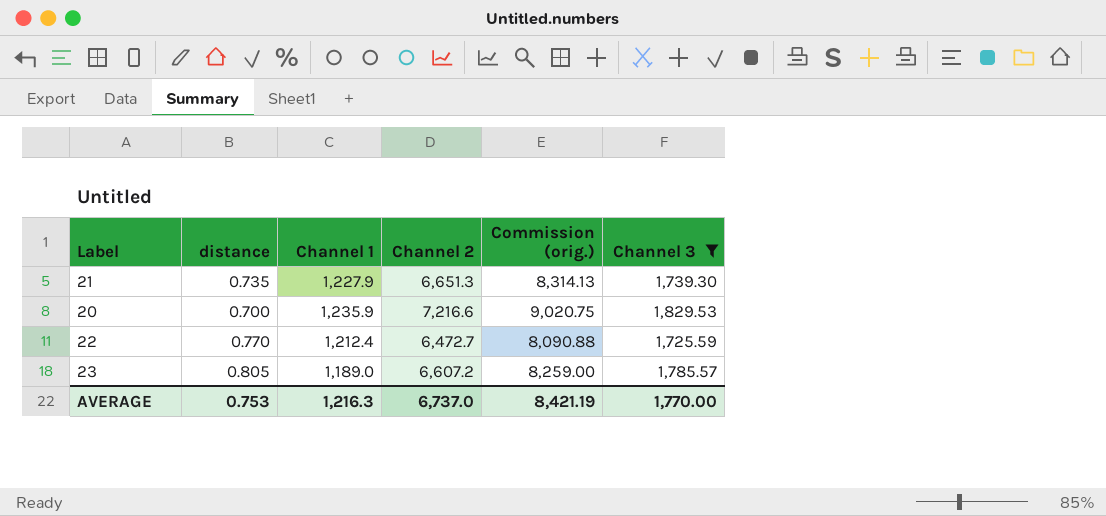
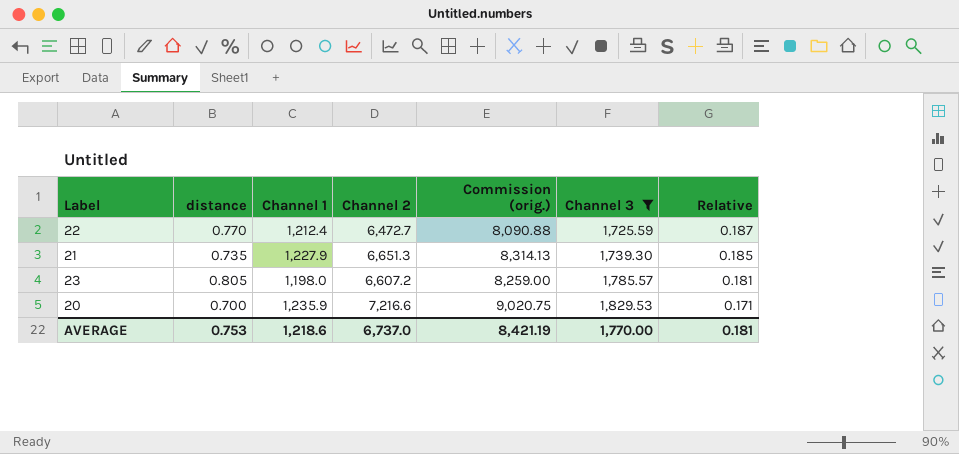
row order: none -> Channel 3 ascending
column Relative | formula: none -> [Channel 1] / [Channel 2]
23 | Channel 1: 1,189.0 -> 1,198.0
AVERAGE | Channel 1: 1,216.3 -> 1,218.6

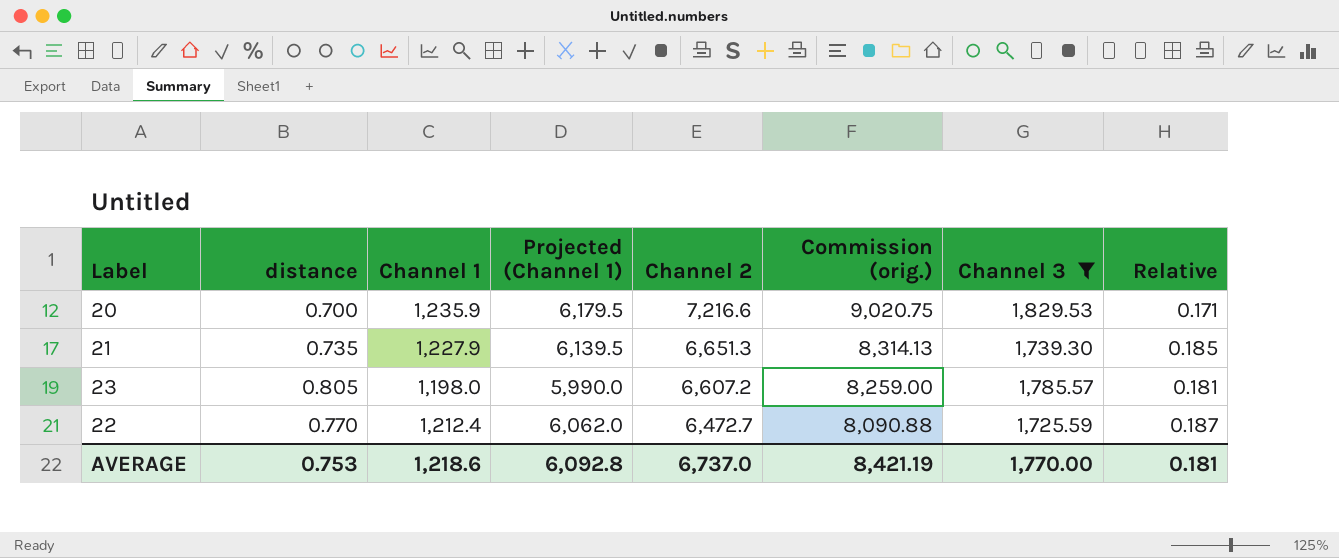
row order: Channel 3 ascending -> Channel 2 descending
column Projected (Channel 1) | formula: none -> [Channel 1] * 5

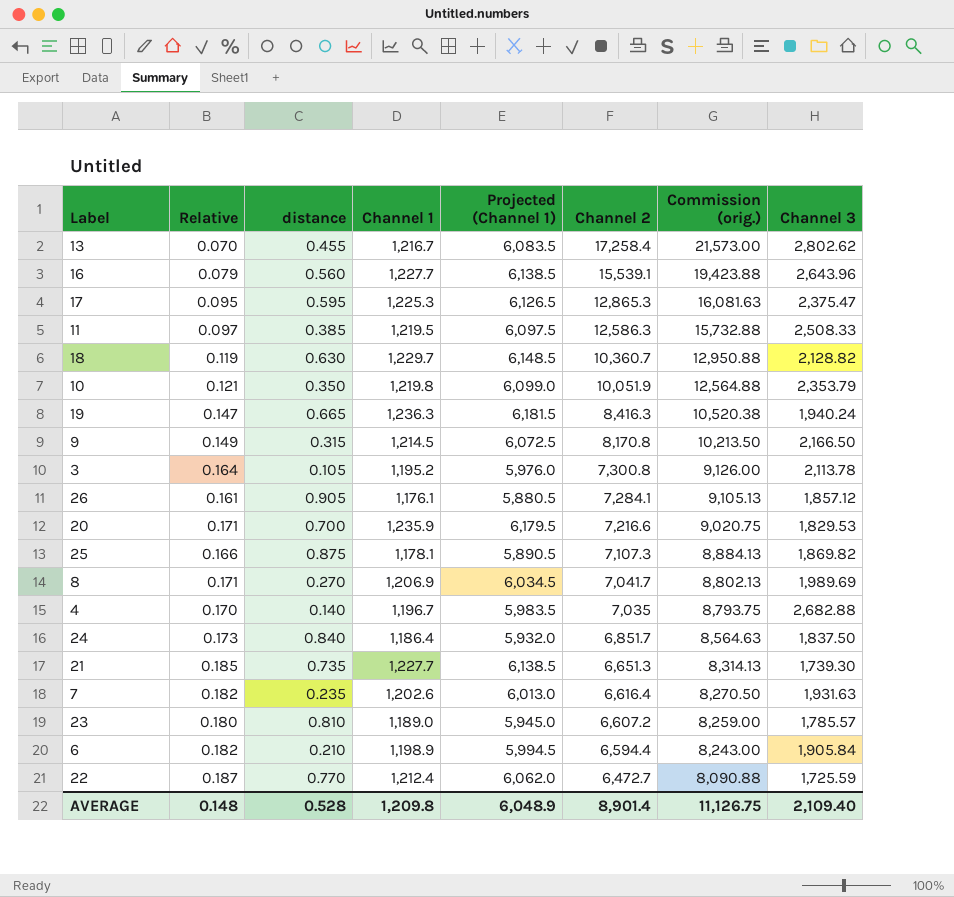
filter: Channel 3 <= 1,829.53 -> none
column Relative | position: 8 -> 2
21 | Channel 1: 1,227.9 -> 1,227.7
21 | Projected (Channel 1): 6,139.5 -> 6,138.5
23 | Relative: 0.181 -> 0.180
23 | distance: 0.805 -> 0.810
23 | Channel 1: 1,198.0 -> 1,189.0
23 | Projected (Channel 1): 5,990.0 -> 5,945.0
AVERAGE | Relative: 0.181 -> 0.148
AVERAGE | distance: 0.753 -> 0.528
AVERAGE | Channel 1: 1,218.6 -> 1,209.8
AVERAGE | Projected (Channel 1): 6,092.8 -> 6,048.9
AVERAGE | Channel 2: 6,737.0 -> 8,901.4
AVERAGE | Commission (orig.): 8,421.19 -> 11,126.75
AVERAGE | Channel 3: 1,770.00 -> 2,109.40

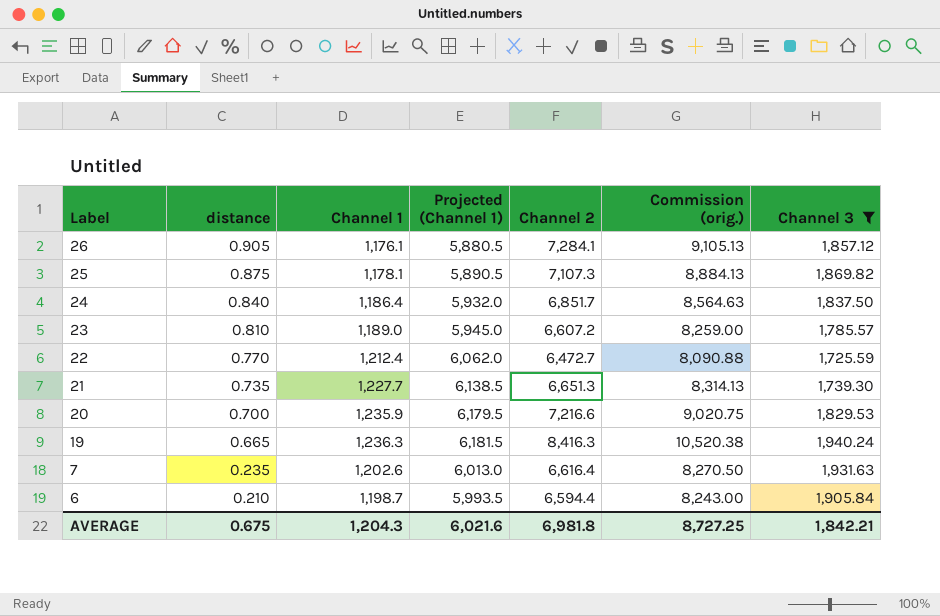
filter: none -> Channel 3 <= 1,940.24
row order: Channel 2 descending -> Label descending
column Relative | formula: [Channel 1] / [Channel 2] -> none
6 | Channel 1: 1,198.9 -> 1,198.7
6 | Projected (Channel 1): 5,994.5 -> 5,993.5
AVERAGE | distance: 0.528 -> 0.675
AVERAGE | Channel 1: 1,209.8 -> 1,204.3
AVERAGE | Projected (Channel 1): 6,048.9 -> 6,021.6
AVERAGE | Channel 2: 8,901.4 -> 6,981.8
AVERAGE | Commission (orig.): 11,126.75 -> 8,727.25
AVERAGE | Channel 3: 2,109.40 -> 1,842.21

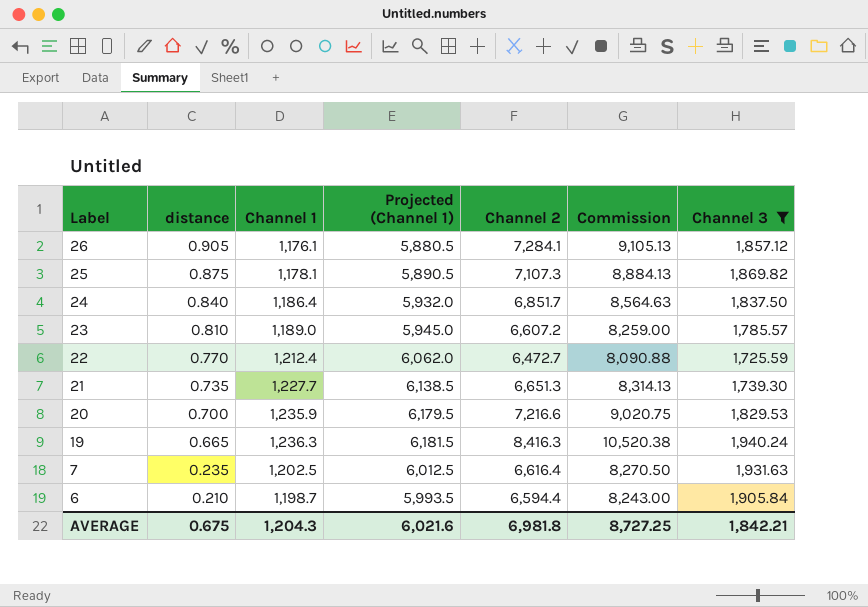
column name: Commission (orig.) -> Commission
7 | Channel 1: 1,202.6 -> 1,202.5
7 | Projected (Channel 1): 6,013.0 -> 6,012.5

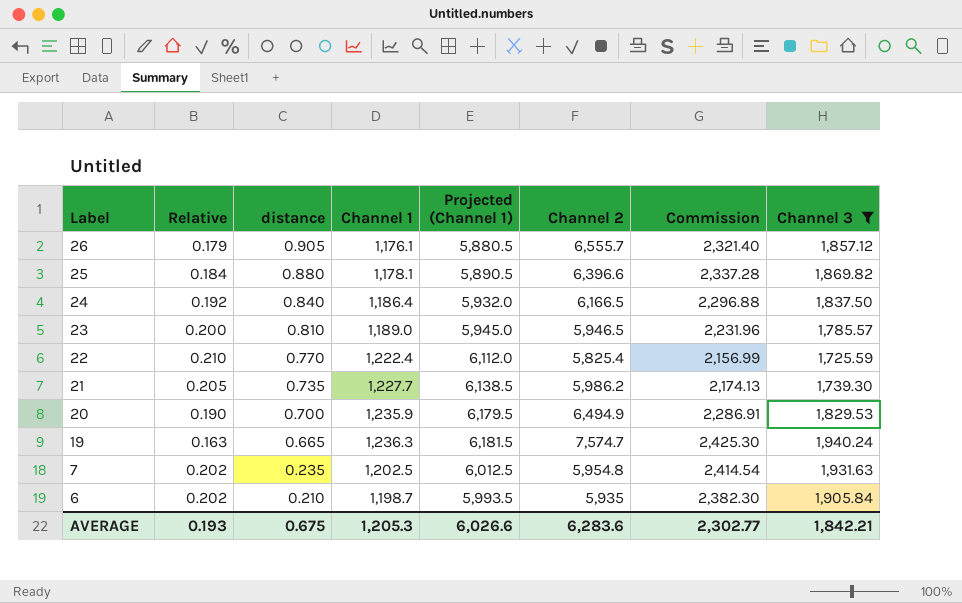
column Relative | formula: none -> [Channel 1] / [Channel 2]
column Commission | formula: [Channel 2] * 1.25 -> [Channel 3] * 1.25
26 | Channel 2: 7,284.1 -> 6,555.7
25 | distance: 0.875 -> 0.880
25 | Channel 2: 7,107.3 -> 6,396.6
24 | Channel 2: 6,851.7 -> 6,166.5
23 | Channel 2: 6,607.2 -> 5,946.5
22 | Channel 1: 1,212.4 -> 1,222.4
22 | Projected (Channel 1): 6,062.0 -> 6,112.0
22 | Channel 2: 6,472.7 -> 5,825.4
21 | Channel 2: 6,651.3 -> 5,986.2
20 | Channel 2: 7,216.6 -> 6,494.9
19 | Channel 2: 8,416.3 -> 7,574.7
7 | Channel 2: 6,616.4 -> 5,954.8
6 | Channel 2: 6,594.4 -> 5,935
AVERAGE | Channel 1: 1,204.3 -> 1,205.3
AVERAGE | Projected (Channel 1): 6,021.6 -> 6,026.6
AVERAGE | Channel 2: 6,981.8 -> 6,283.6
AVERAGE | Commission: 8,727.25 -> 2,302.77

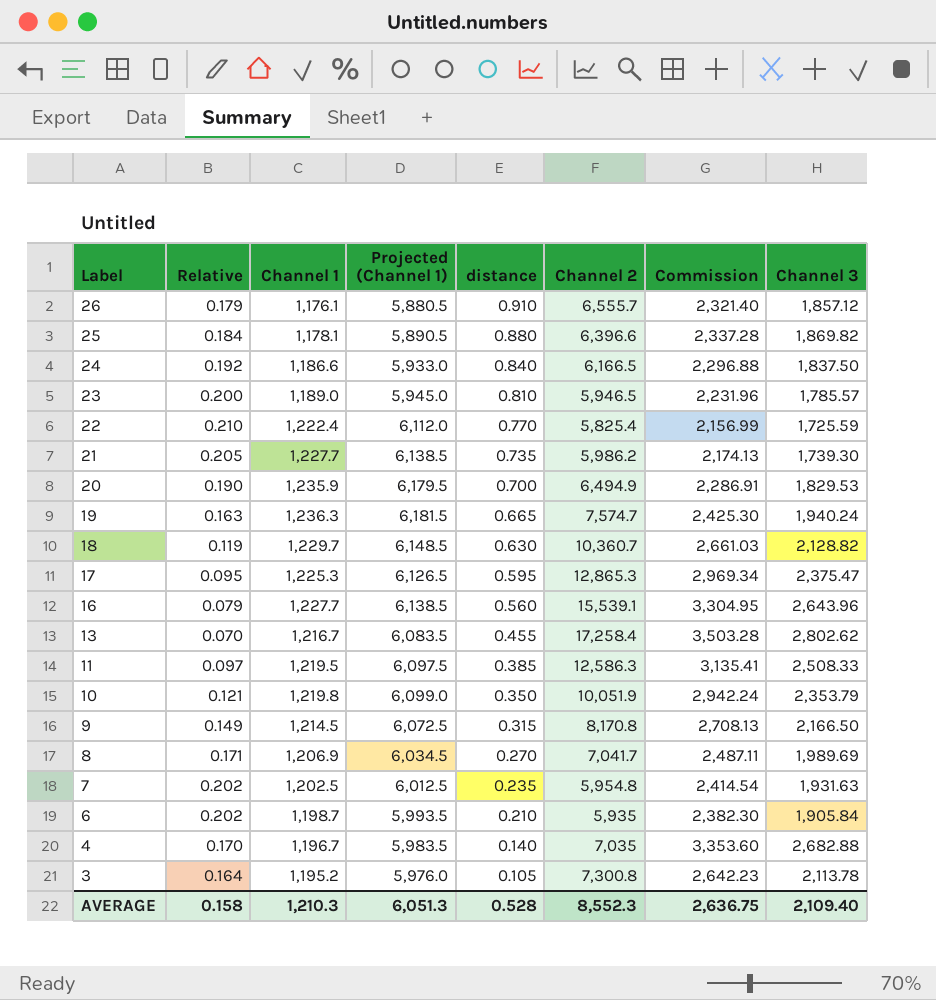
filter: Channel 3 <= 1,940.24 -> none
column distance | position: 3 -> 5
26 | distance: 0.905 -> 0.910
24 | Channel 1: 1,186.4 -> 1,186.6
24 | Projected (Channel 1): 5,932.0 -> 5,933.0
AVERAGE | Relative: 0.193 -> 0.158
AVERAGE | Channel 1: 1,205.3 -> 1,210.3
AVERAGE | Projected (Channel 1): 6,026.6 -> 6,051.3
AVERAGE | distance: 0.675 -> 0.528
AVERAGE | Channel 2: 6,283.6 -> 8,552.3
AVERAGE | Commission: 2,302.77 -> 2,636.75
AVERAGE | Channel 3: 1,842.21 -> 2,109.40

